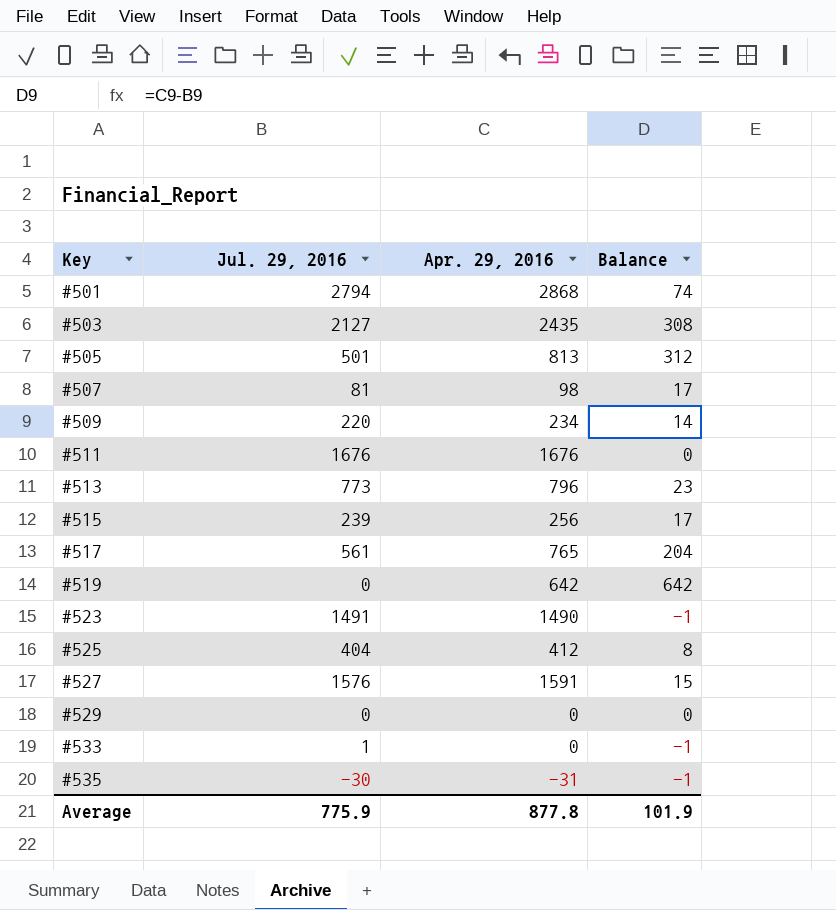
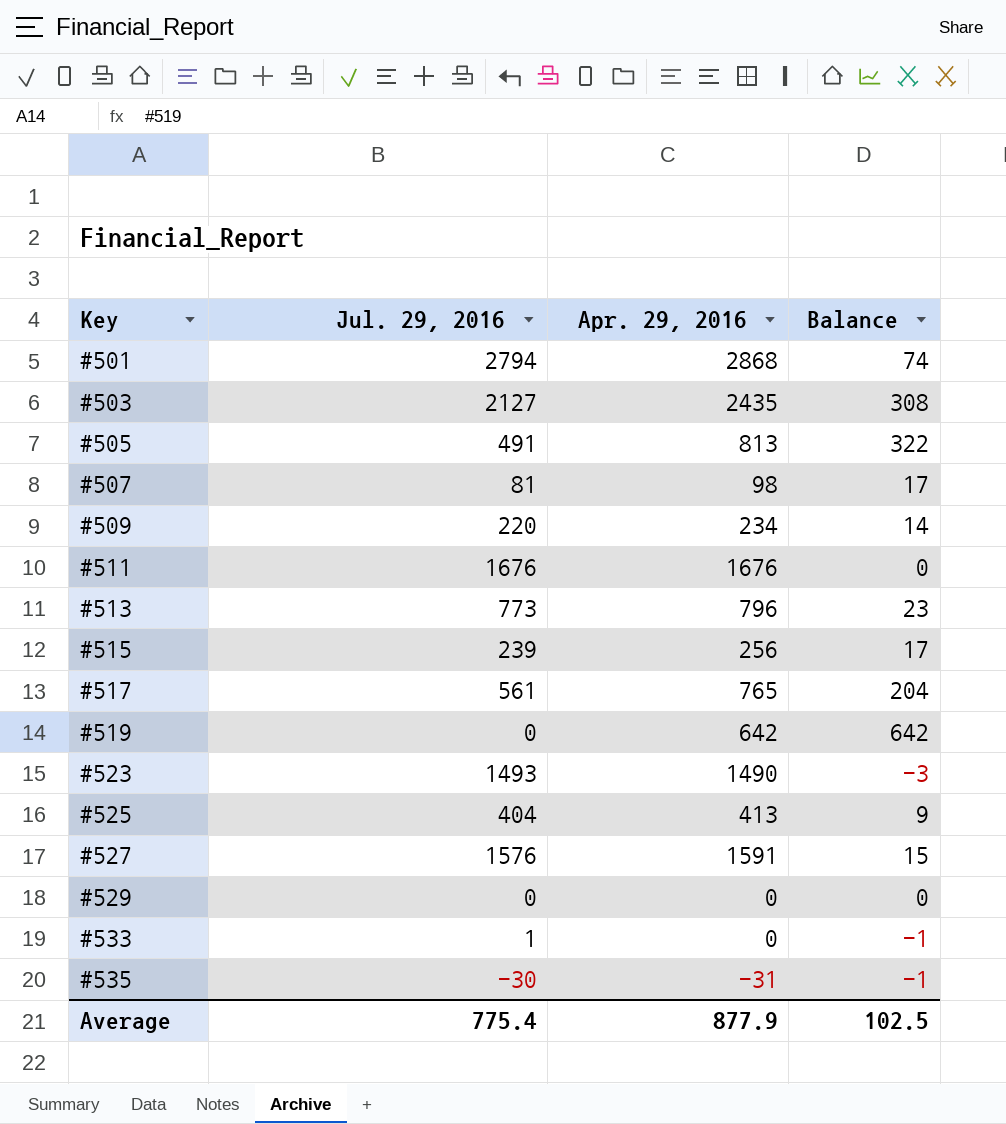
#505 | Jul. 29, 2016: 501 -> 491
#505 | Balance: 312 -> 322
#523 | Jul. 29, 2016: 1491 -> 1493
#523 | Balance: -1 -> -3
#525 | Apr. 29, 2016: 412 -> 413
#525 | Balance: 8 -> 9
Average | Jul. 29, 2016: 775.9 -> 775.4
Average | Apr. 29, 2016: 877.8 -> 877.9
Average | Balance: 101.9 -> 102.5

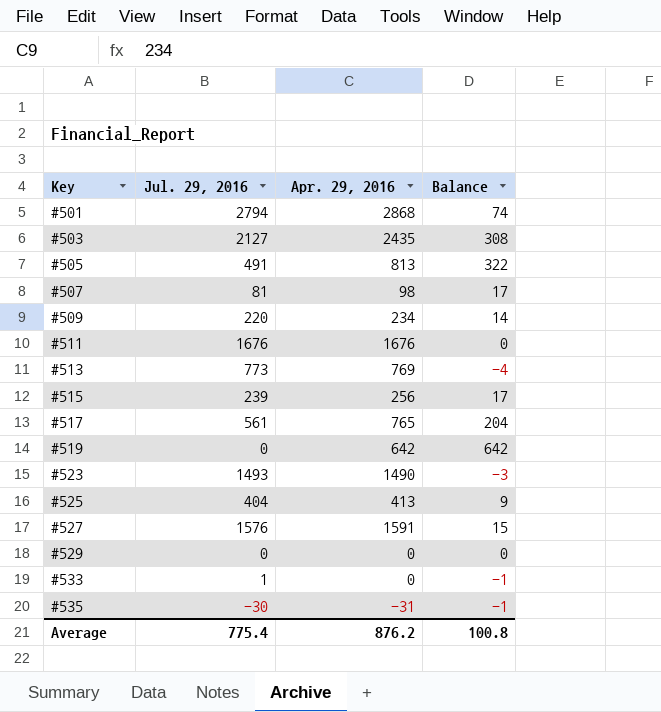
#513 | Apr. 29, 2016: 796 -> 769
#513 | Balance: 23 -> -4
Average | Apr. 29, 2016: 877.9 -> 876.2
Average | Balance: 102.5 -> 100.8

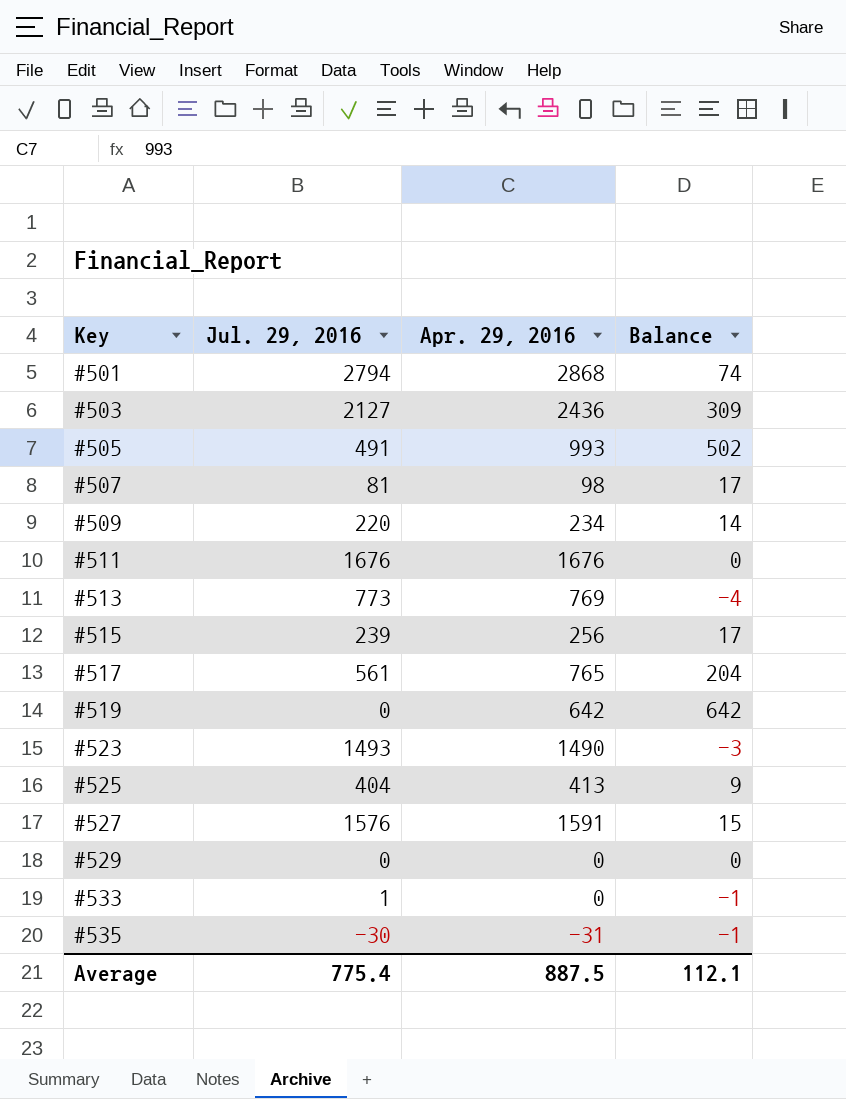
#503 | Apr. 29, 2016: 2435 -> 2436
#503 | Balance: 308 -> 309
#505 | Apr. 29, 2016: 813 -> 993
#505 | Balance: 322 -> 502
Average | Apr. 29, 2016: 876.2 -> 887.5
Average | Balance: 100.8 -> 112.1

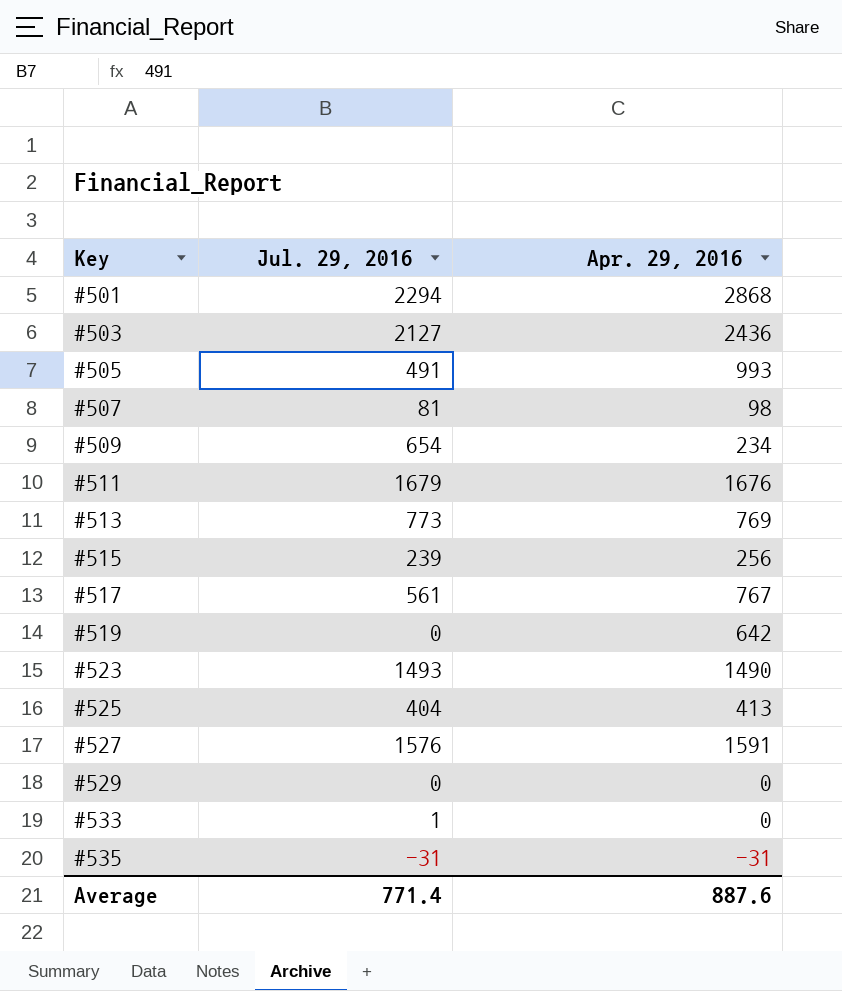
column Balance | formula: [Apr. 29, 2016] - [Jul. 29, 2016] -> none
#501 | Jul. 29, 2016: 2794 -> 2294
#509 | Jul. 29, 2016: 220 -> 654
#511 | Jul. 29, 2016: 1676 -> 1679
#517 | Apr. 29, 2016: 765 -> 767
#535 | Jul. 29, 2016: -30 -> -31
Average | Jul. 29, 2016: 775.4 -> 771.4
Average | Apr. 29, 2016: 887.5 -> 887.6

